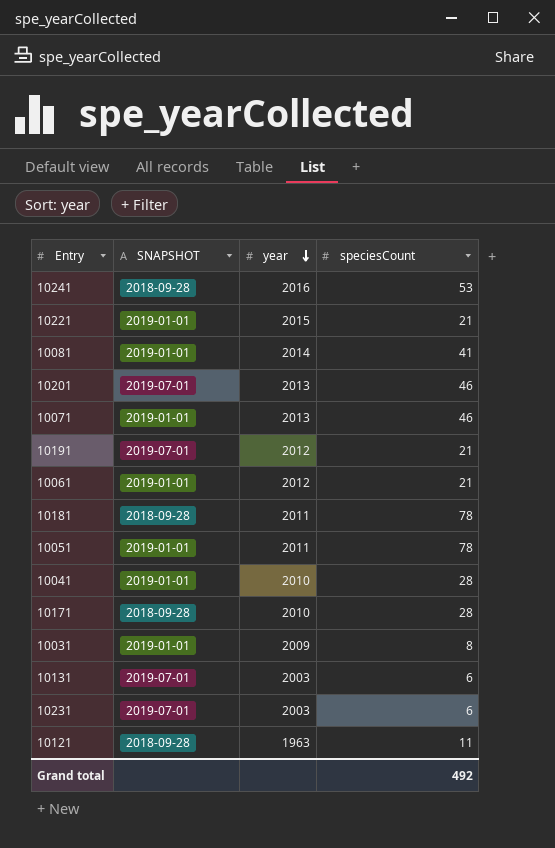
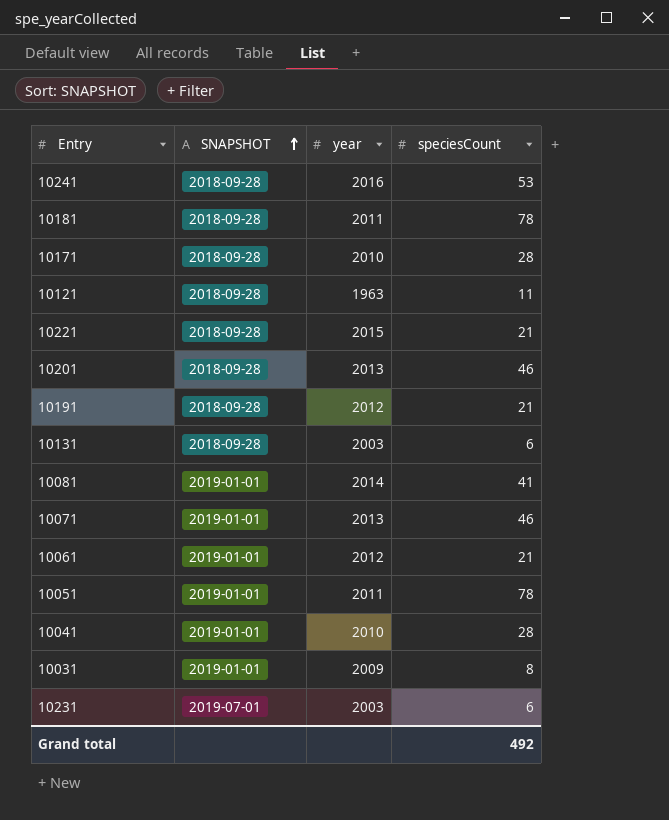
row order: year descending -> SNAPSHOT ascending
10221 | SNAPSHOT: 2019-01-01 -> 2018-09-28
10201 | SNAPSHOT: 2019-07-01 -> 2018-09-28
10191 | SNAPSHOT: 2019-07-01 -> 2018-09-28
10131 | SNAPSHOT: 2019-07-01 -> 2018-09-28

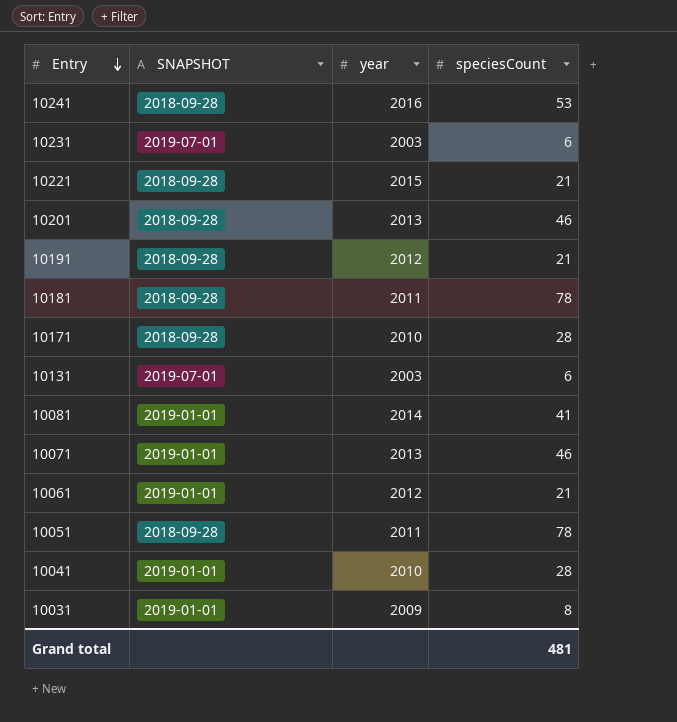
row order: SNAPSHOT ascending -> Entry descending
row 10121: 2018-09-28 | 1963 | 11 -> none
10131 | SNAPSHOT: 2018-09-28 -> 2019-07-01
10051 | SNAPSHOT: 2019-01-01 -> 2018-09-28
Grand total | speciesCount: 492 -> 481

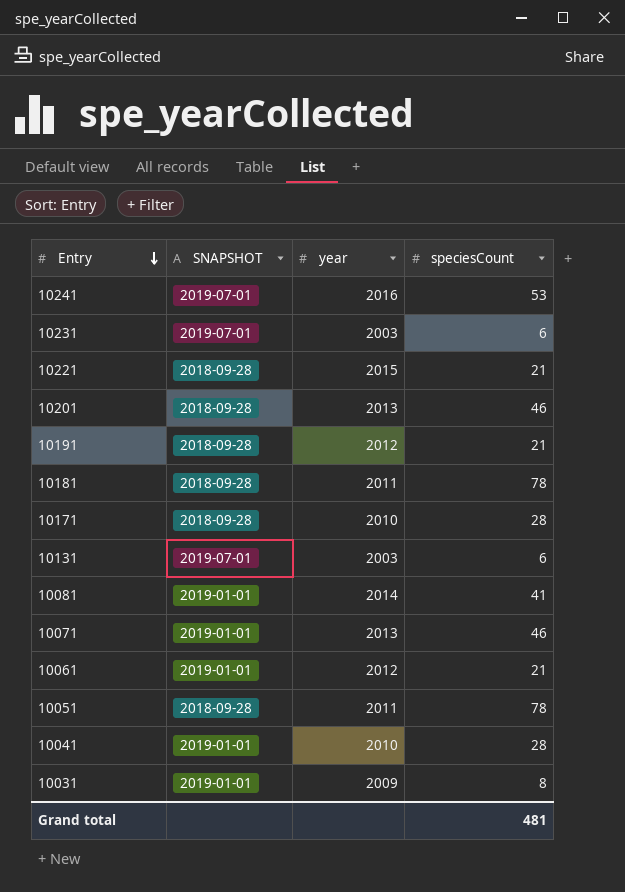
10241 | SNAPSHOT: 2018-09-28 -> 2019-07-01

